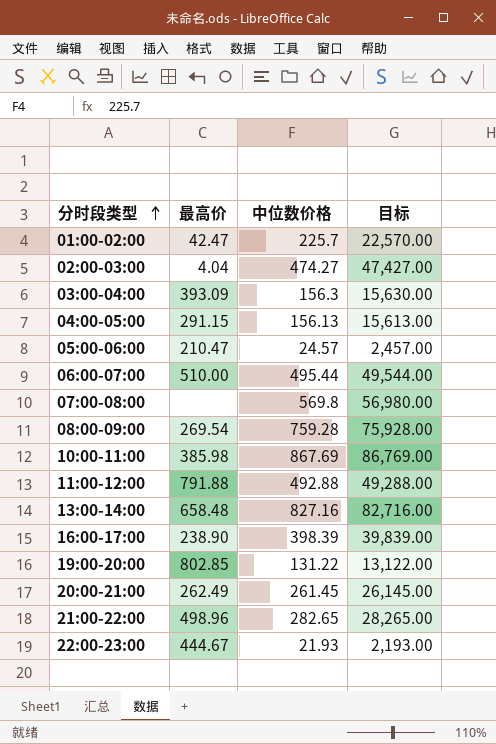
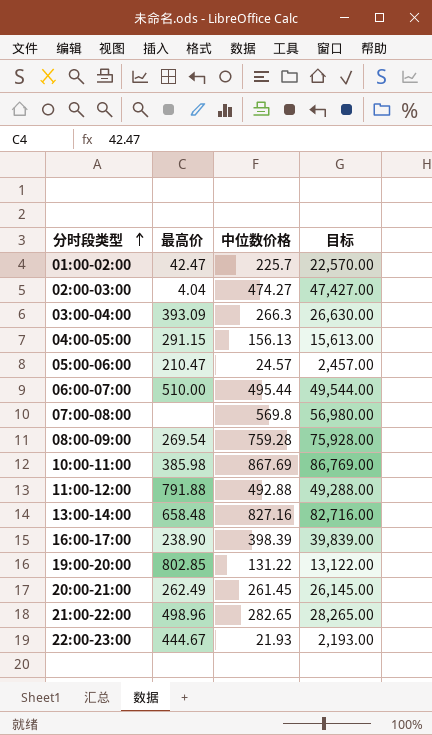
03:00-04:00 | 中位数价格: 156.3 -> 266.3
03:00-04:00 | 目标: 15,630.00 -> 26,630.00

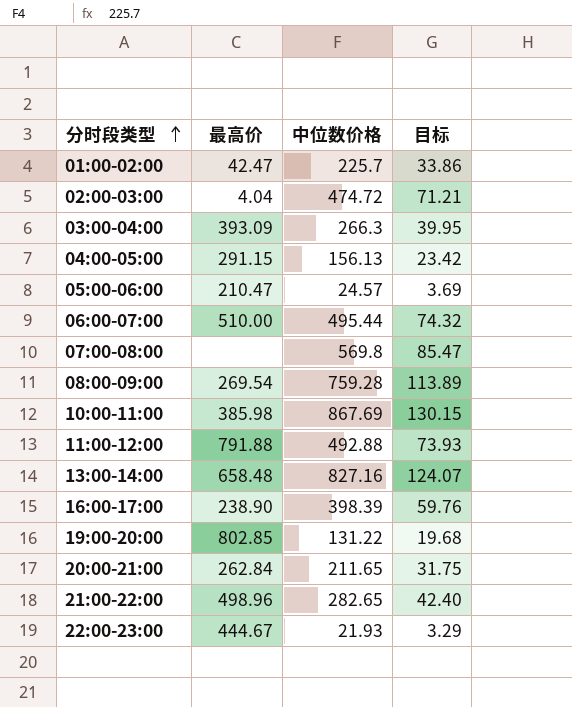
column 目标 | formula: [中位数价格] * 100 -> [中位数价格] * 0.15
02:00-03:00 | 中位数价格: 474.27 -> 474.72
20:00-21:00 | 最高价: 262.49 -> 262.84
20:00-21:00 | 中位数价格: 261.45 -> 211.65

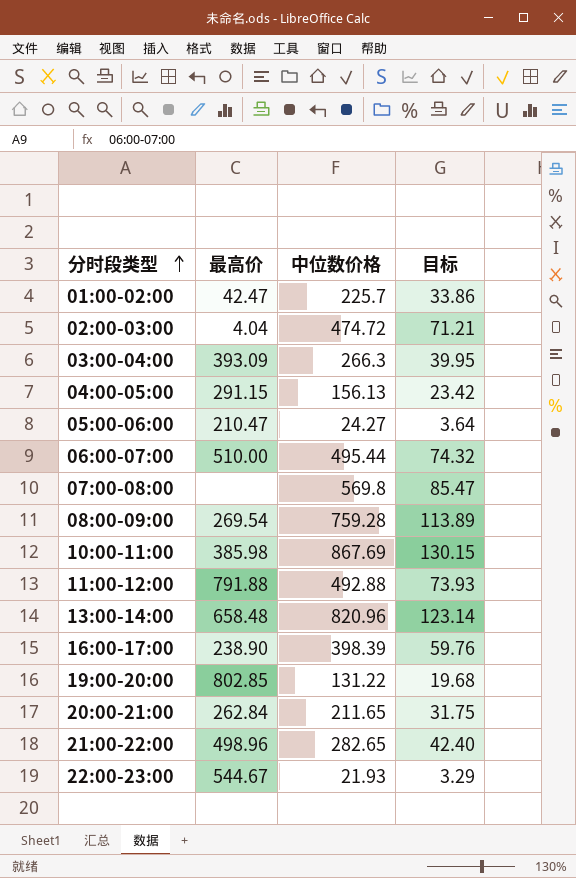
05:00-06:00 | 中位数价格: 24.57 -> 24.27
05:00-06:00 | 目标: 3.69 -> 3.64
13:00-14:00 | 中位数价格: 827.16 -> 820.96
13:00-14:00 | 目标: 124.07 -> 123.14
22:00-23:00 | 最高价: 444.67 -> 544.67

